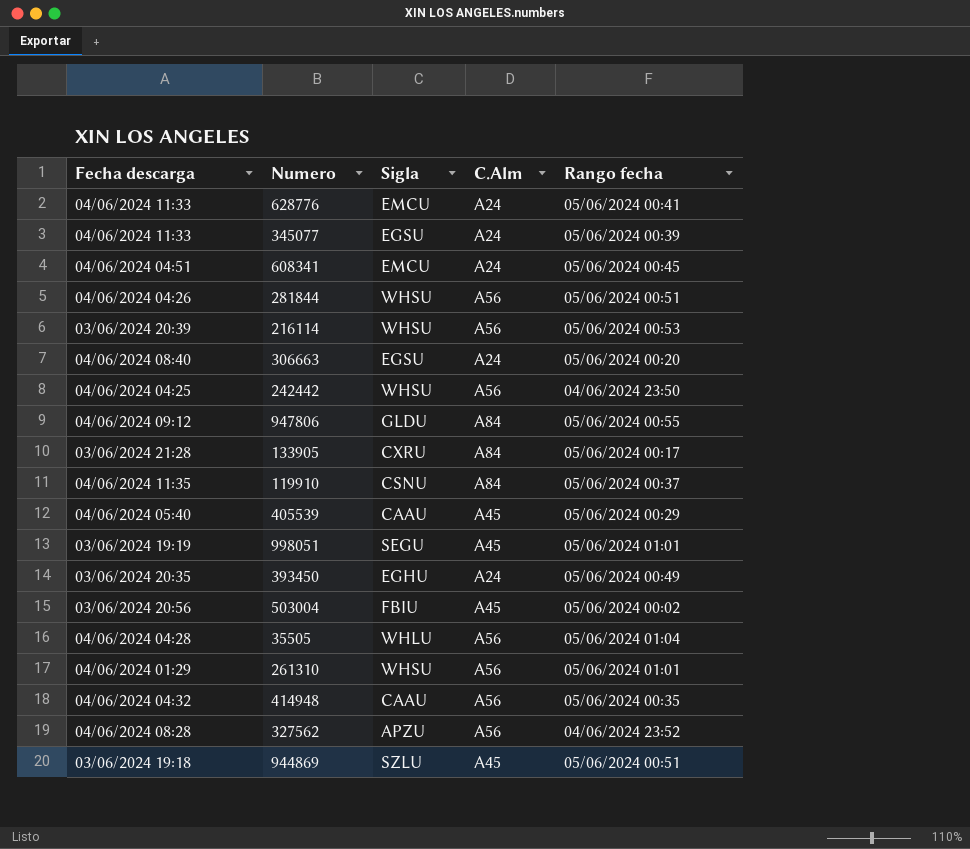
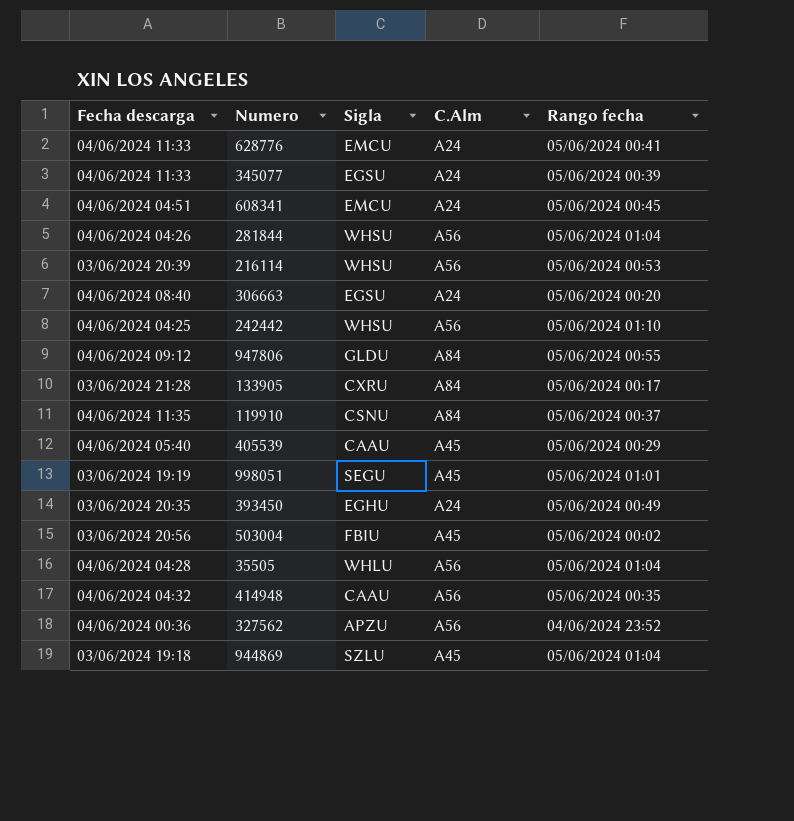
row 261310: 04/06/2024 01:29 | WHSU | A56 | 05/06/2024 01:01 -> none
281844 | Rango fecha: 05/06/2024 00:51 -> 05/06/2024 01:04
242442 | Rango fecha: 04/06/2024 23:50 -> 05/06/2024 01:10
327562 | Fecha descarga: 04/06/2024 08:28 -> 04/06/2024 00:36
944869 | Rango fecha: 05/06/2024 00:51 -> 05/06/2024 01:04

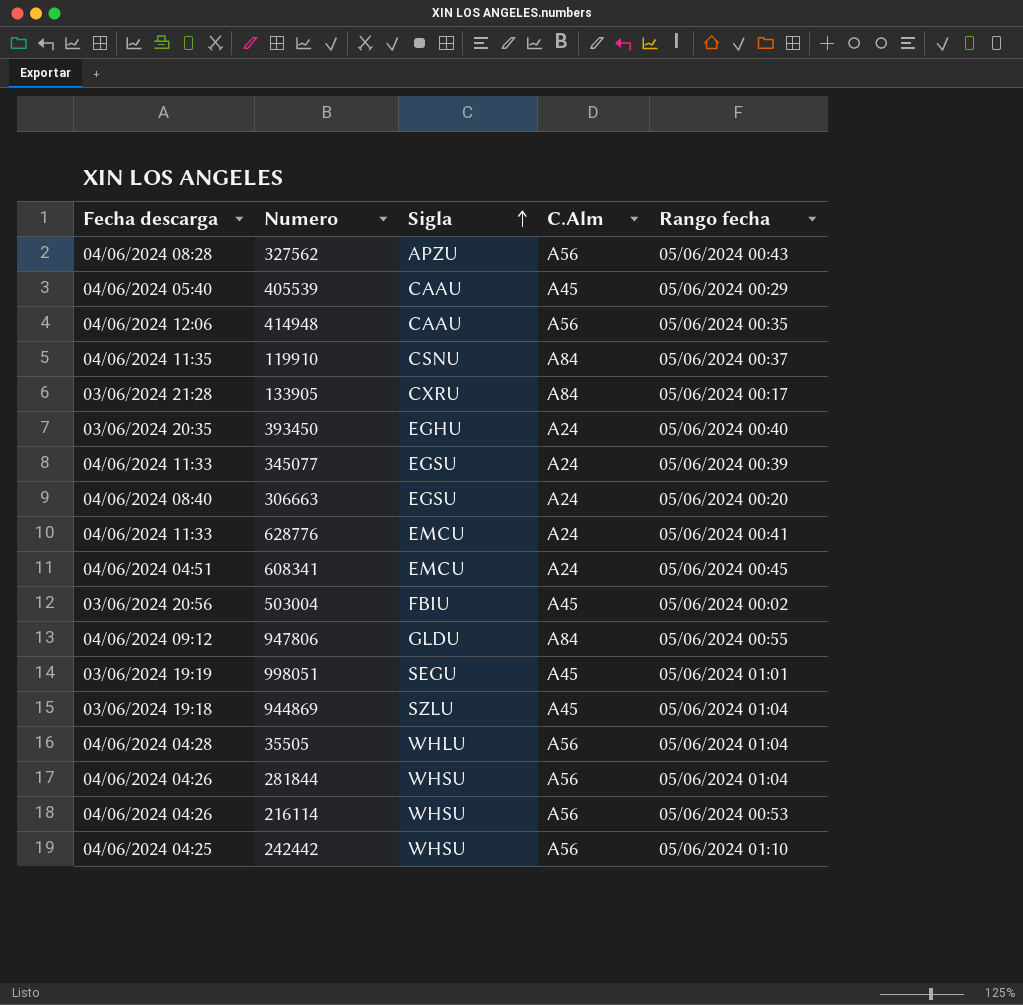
row order: none -> Sigla ascending
327562 | Fecha descarga: 04/06/2024 00:36 -> 04/06/2024 08:28
327562 | Rango fecha: 04/06/2024 23:52 -> 05/06/2024 00:43
414948 | Fecha descarga: 04/06/2024 04:32 -> 04/06/2024 12:06
393450 | Rango fecha: 05/06/2024 00:49 -> 05/06/2024 00:40
216114 | Fecha descarga: 03/06/2024 20:39 -> 04/06/2024 04:26

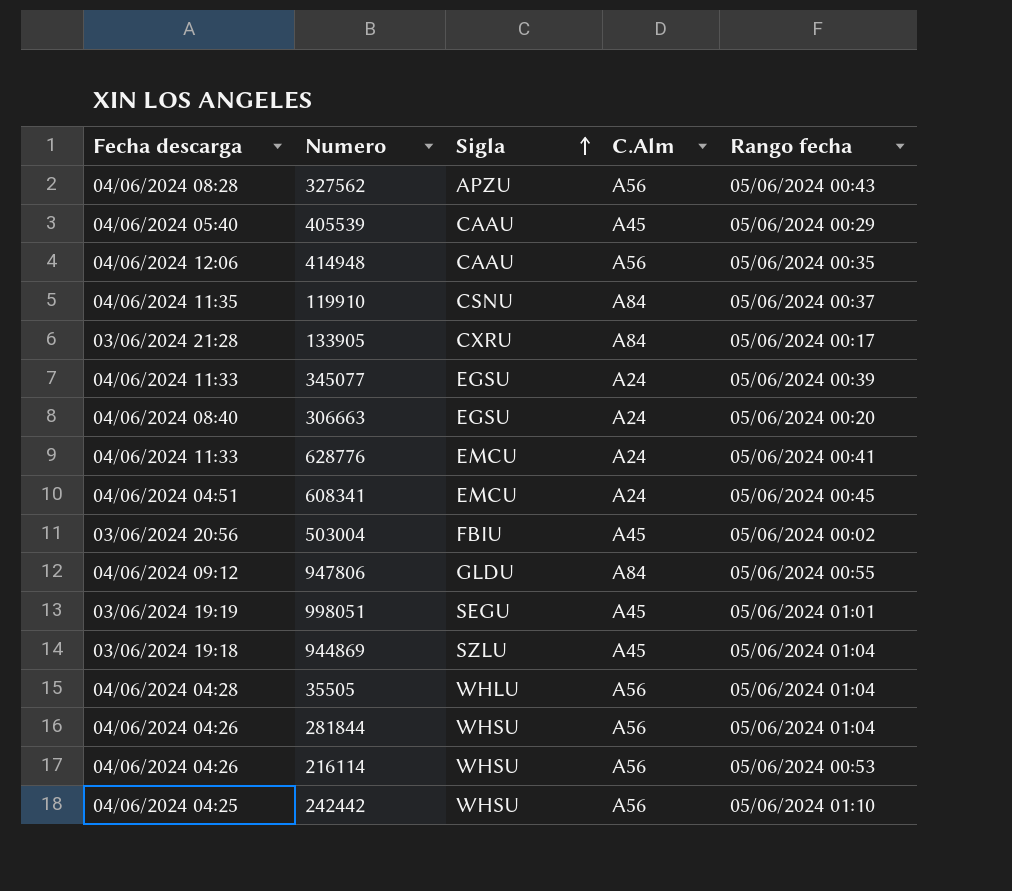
row 393450: 03/06/2024 20:35 | EGHU | A24 | 05/06/2024 00:40 -> none

